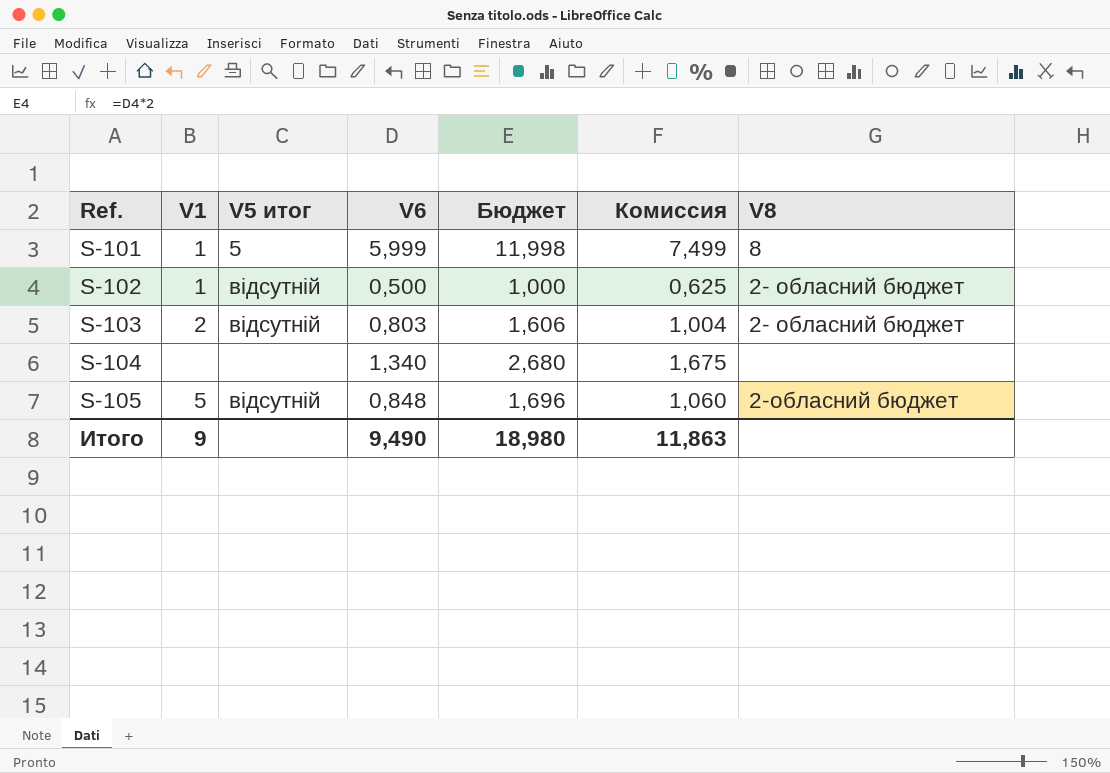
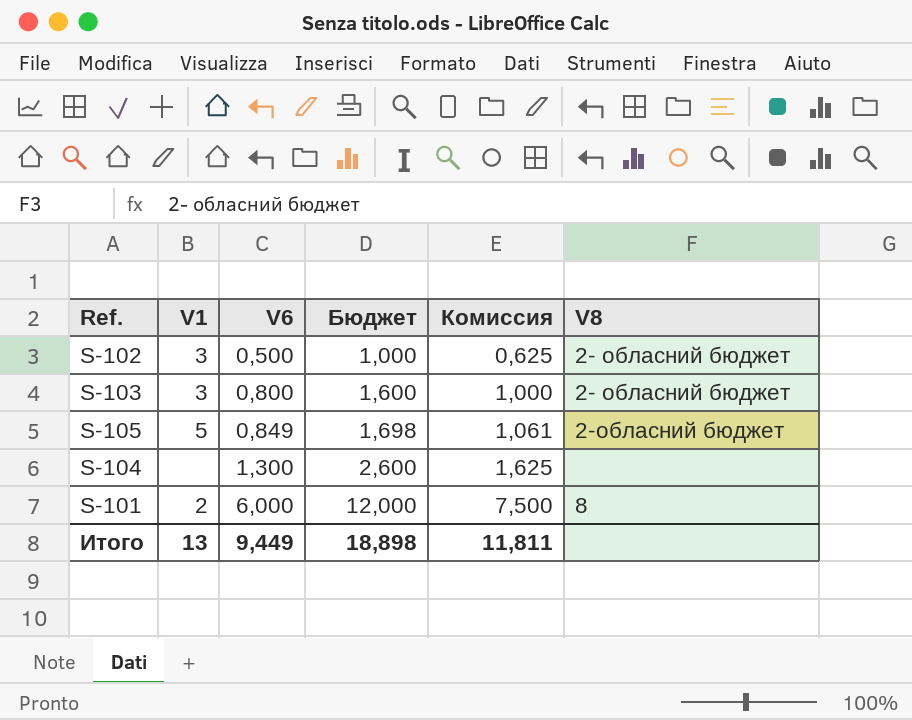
row order: Ref. ascending -> V6 ascending
column V5 итог | position: 3 -> none
S-102 | V1: 1 -> 3
S-103 | V1: 2 -> 3
S-103 | V6: 0,803 -> 0,800
S-103 | Бюджет: 1,606 -> 1,600
S-103 | Комиссия: 1,004 -> 1,000
S-105 | V6: 0,848 -> 0,849
S-105 | Бюджет: 1,696 -> 1,698
S-105 | Комиссия: 1,060 -> 1,061
S-104 | V6: 1,340 -> 1,300
S-104 | Бюджет: 2,680 -> 2,600
S-104 | Комиссия: 1,675 -> 1,625
S-101 | V1: 1 -> 2
S-101 | V6: 5,999 -> 6,000
S-101 | Бюджет: 11,998 -> 12,000
S-101 | Комиссия: 7,499 -> 7,500
Итого | V1: 9 -> 13
Итого | V6: 9,490 -> 9,449
Итого | Бюджет: 18,980 -> 18,898
Итого | Комиссия: 11,863 -> 11,811

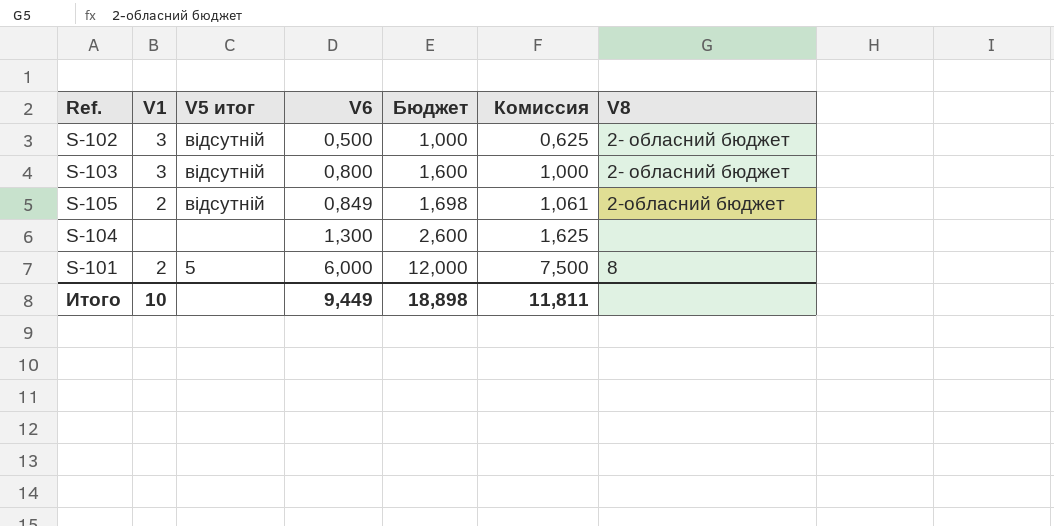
column V5 итог | position: none -> 3
S-105 | V1: 5 -> 2
Итого | V1: 13 -> 10

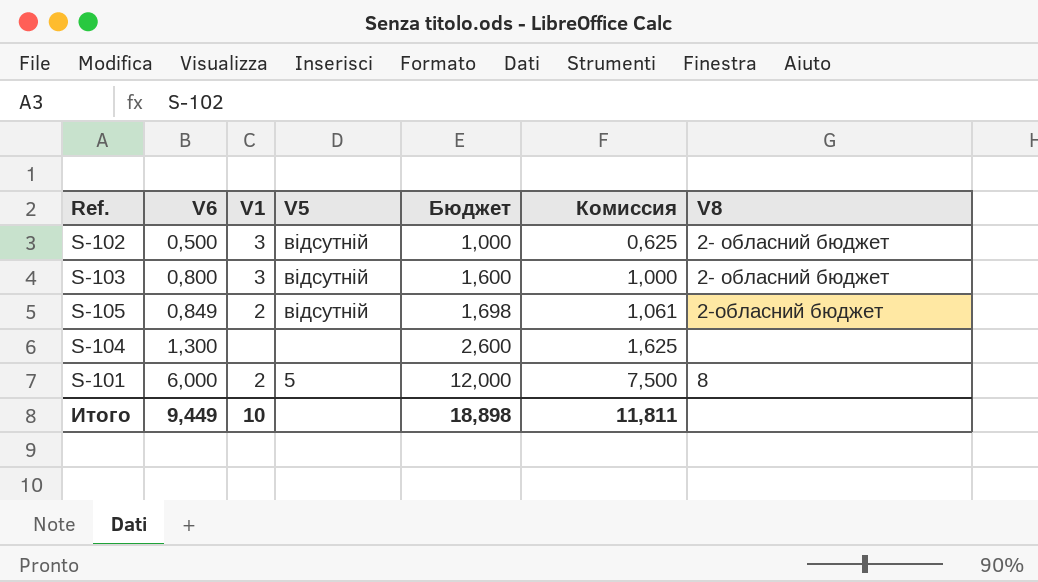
column V6 | position: 4 -> 2
column name: V5 итог -> V5

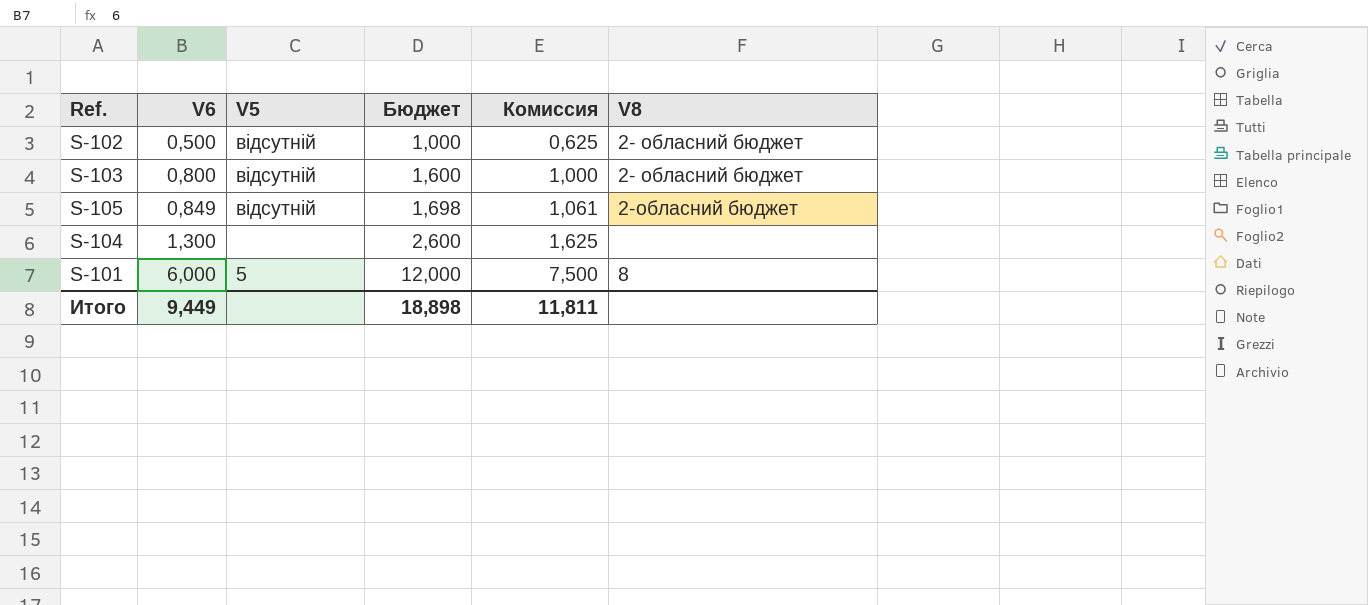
column V1 | position: 3 -> none

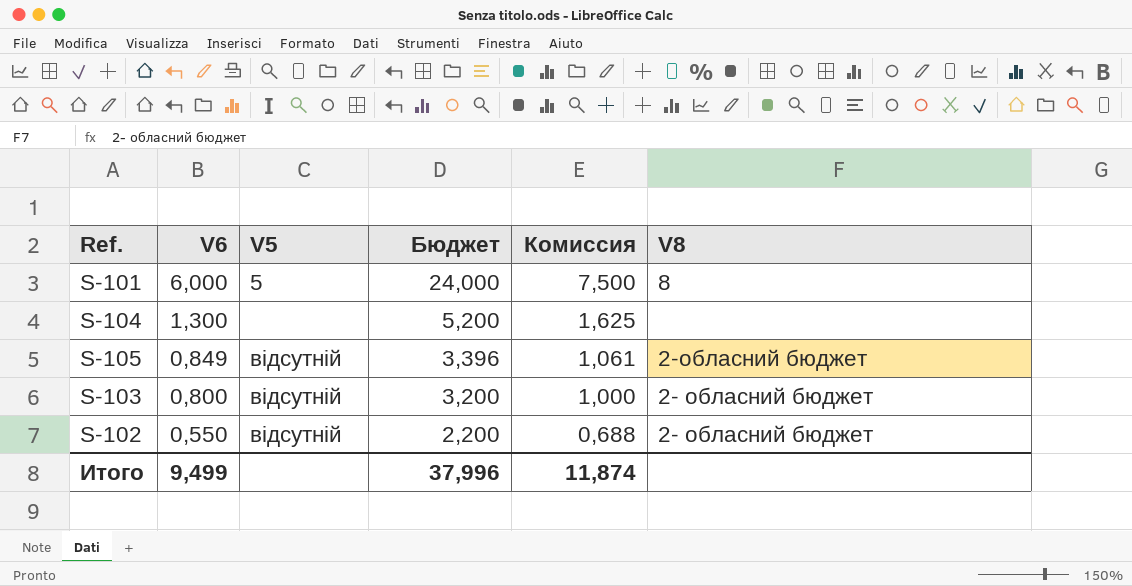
row order: V6 ascending -> V6 descending
column Бюджет | formula: [V6] * 2 -> [V6] * 4
S-102 | V6: 0,500 -> 0,550
S-102 | Комиссия: 0,625 -> 0,688
Итого | V6: 9,449 -> 9,499
Итого | Бюджет: 18,898 -> 37,996
Итого | Комиссия: 11,811 -> 11,874

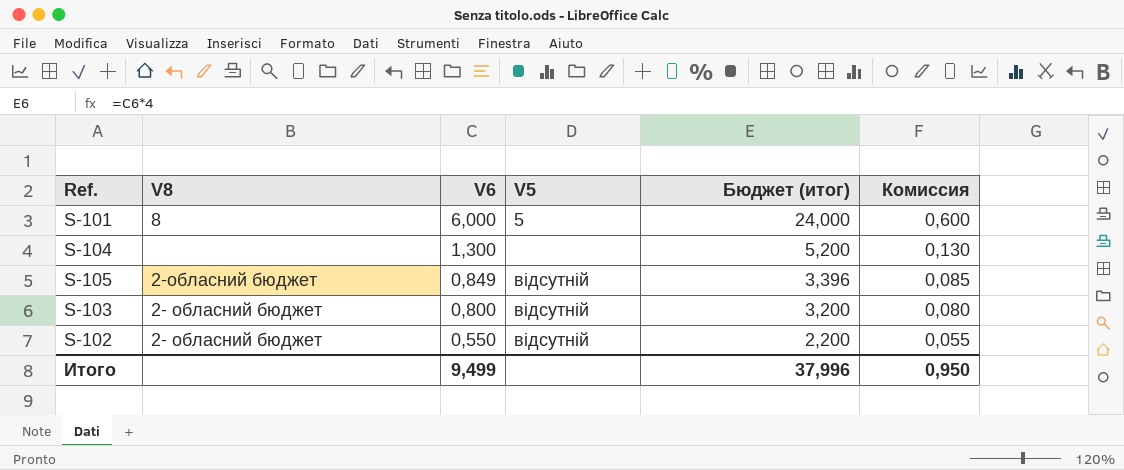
column V8 | position: 6 -> 2
column name: Бюджет -> Бюджет (итог)
column Комиссия | formula: [V6] * 1,25 -> [V6] * 0,1
Итого | Комиссия: 11,874 -> 0,950

